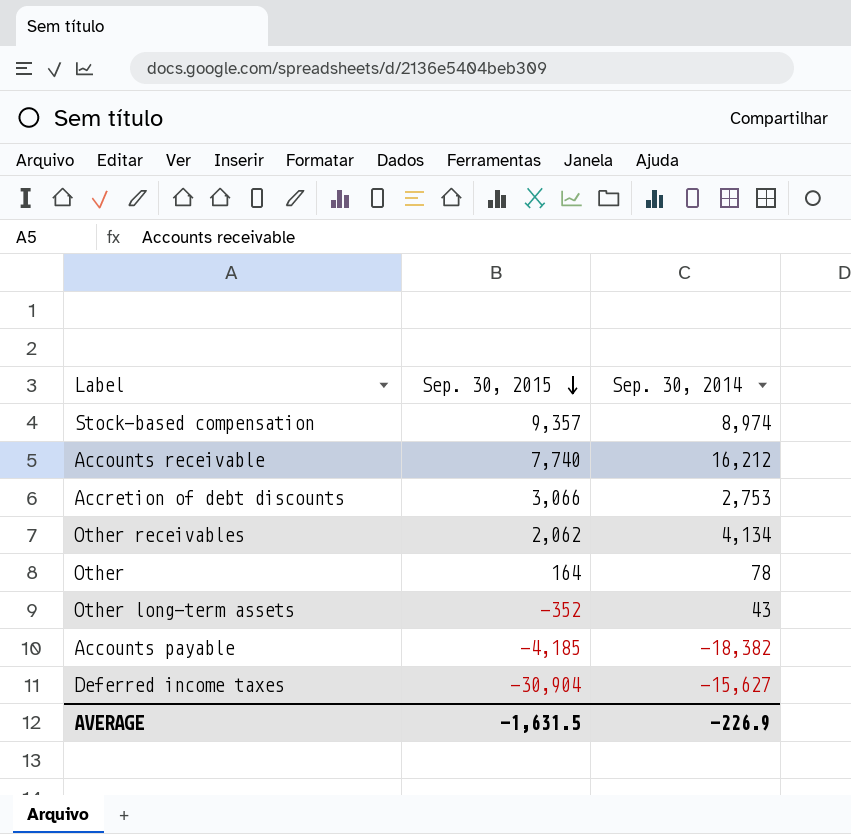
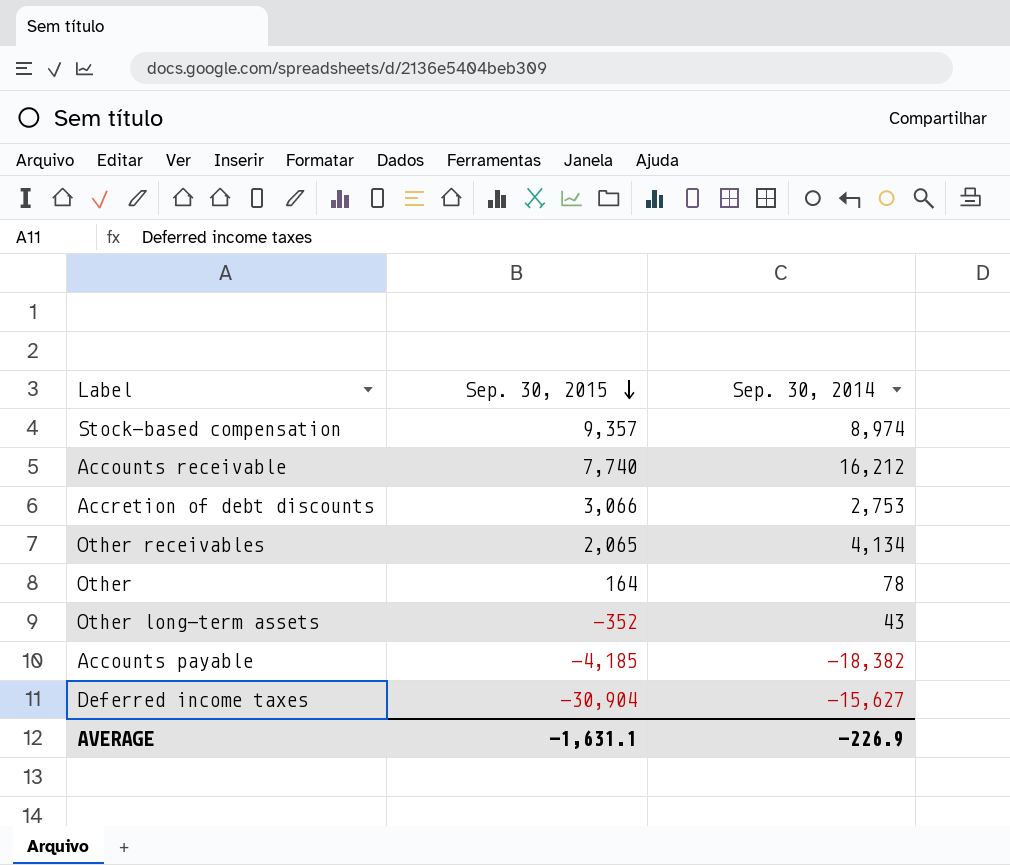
Other receivables | Sep. 30, 2015: 2,062 -> 2,065
AVERAGE | Sep. 30, 2015: -1,631.5 -> -1,631.1

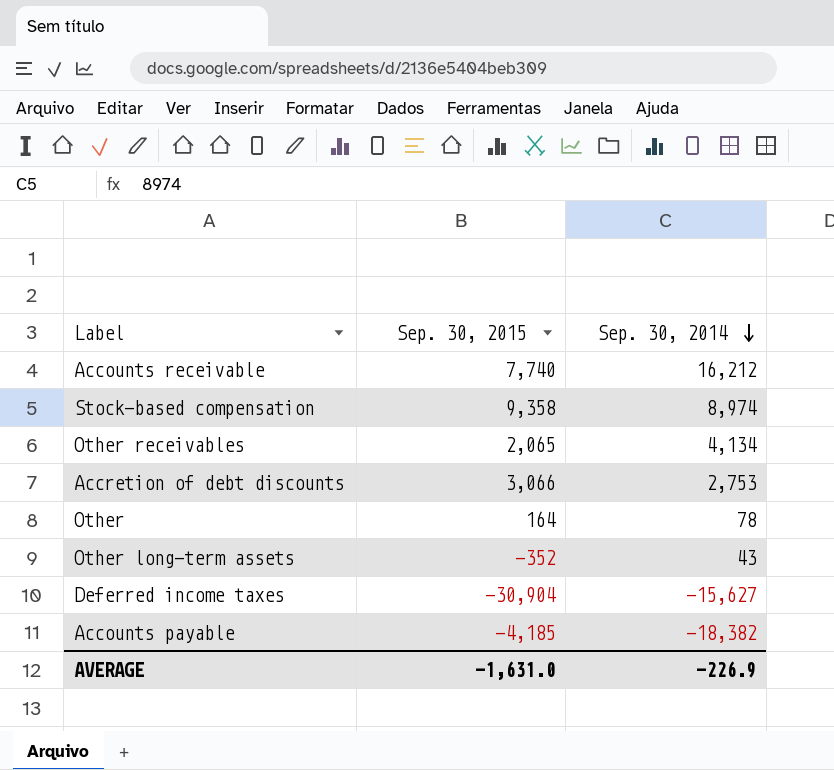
row order: Sep. 30, 2015 descending -> Sep. 30, 2014 descending
Stock-based compensation | Sep. 30, 2015: 9,357 -> 9,358
AVERAGE | Sep. 30, 2015: -1,631.1 -> -1,631.0

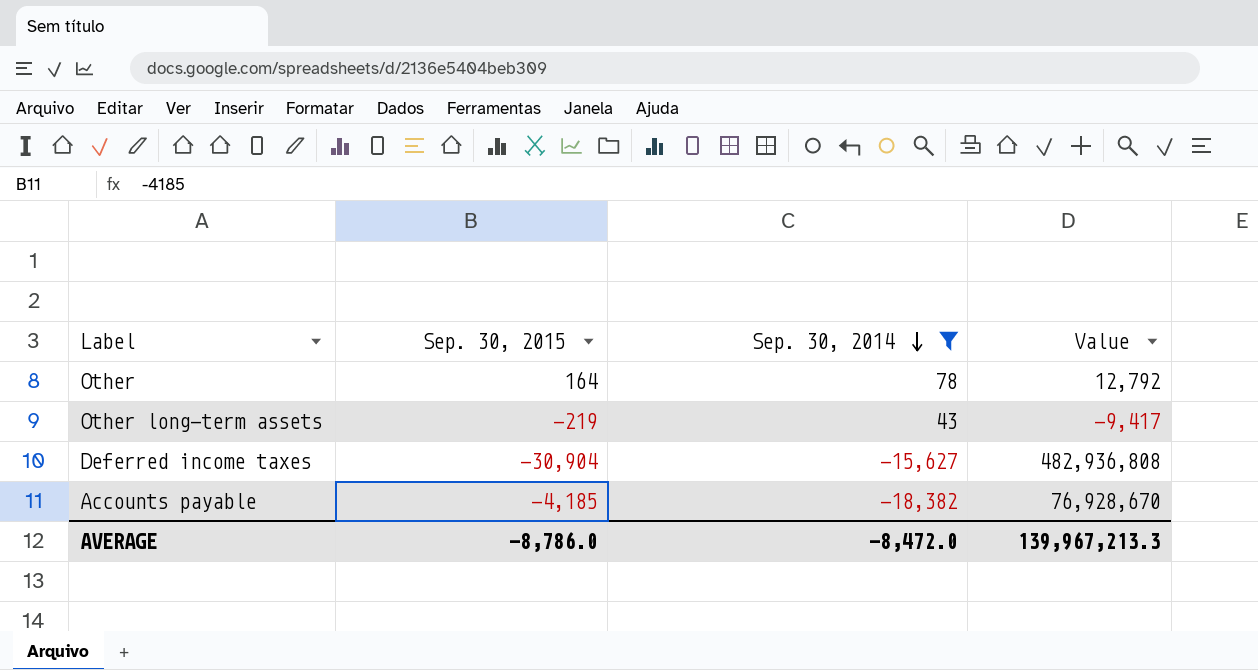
filter: none -> Sep. 30, 2014 <= 78
column Value | formula: none -> [Sep. 30, 2015] * [Sep. 30, 2014]
Other long-term assets | Sep. 30, 2015: -352 -> -219
AVERAGE | Sep. 30, 2015: -1,631.0 -> -8,786.0
AVERAGE | Sep. 30, 2014: -226.9 -> -8,472.0

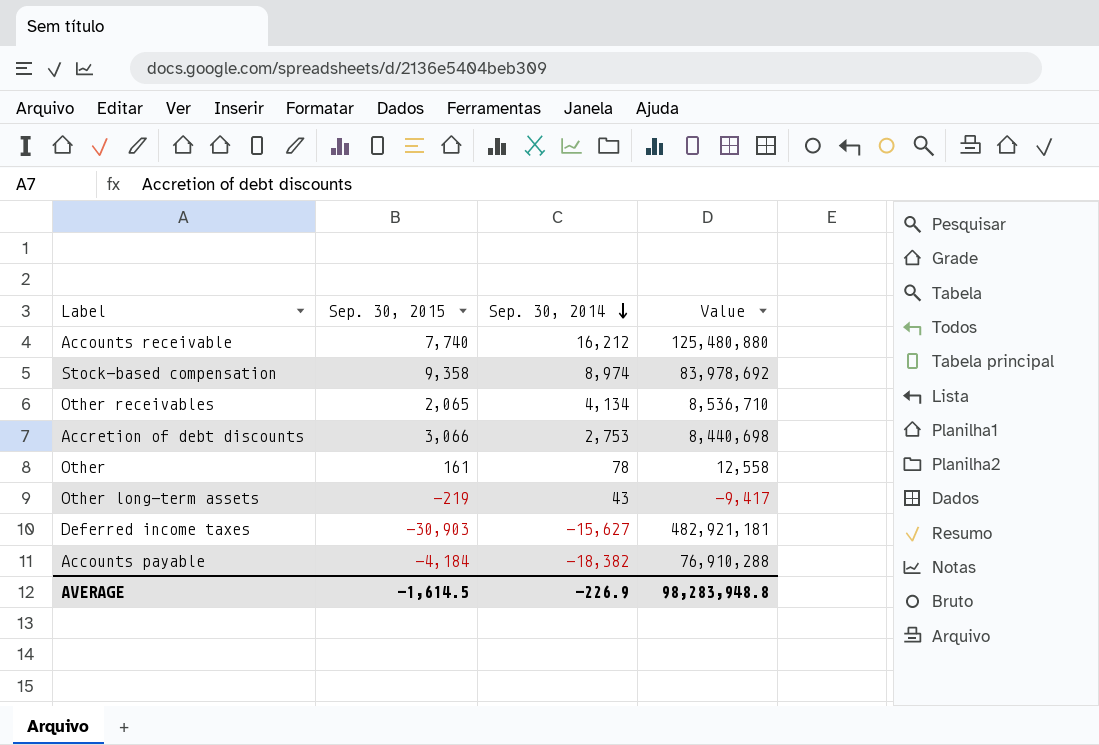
filter: Sep. 30, 2014 <= 78 -> none
Other | Sep. 30, 2015: 164 -> 161
Other | Value: 12,792 -> 12,558
Deferred income taxes | Sep. 30, 2015: -30,904 -> -30,903
Deferred income taxes | Value: 482,936,808 -> 482,921,181
Accounts payable | Sep. 30, 2015: -4,185 -> -4,184
Accounts payable | Value: 76,928,670 -> 76,910,288
AVERAGE | Sep. 30, 2015: -8,786.0 -> -1,614.5
AVERAGE | Sep. 30, 2014: -8,472.0 -> -226.9
AVERAGE | Value: 139,967,213.3 -> 98,283,948.8

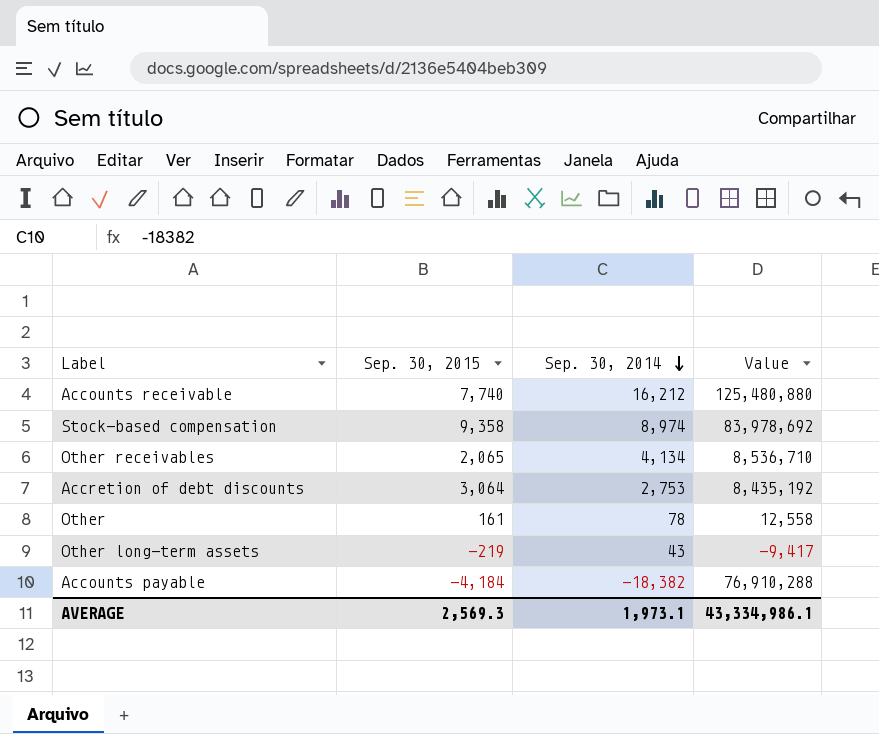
row Deferred income taxes: -30,903 | -15,627 | 482,921,181 -> none
Accretion of debt discounts | Sep. 30, 2015: 3,066 -> 3,064
Accretion of debt discounts | Value: 8,440,698 -> 8,435,192
AVERAGE | Sep. 30, 2015: -1,614.5 -> 2,569.3
AVERAGE | Sep. 30, 2014: -226.9 -> 1,973.1
AVERAGE | Value: 98,283,948.8 -> 43,334,986.1

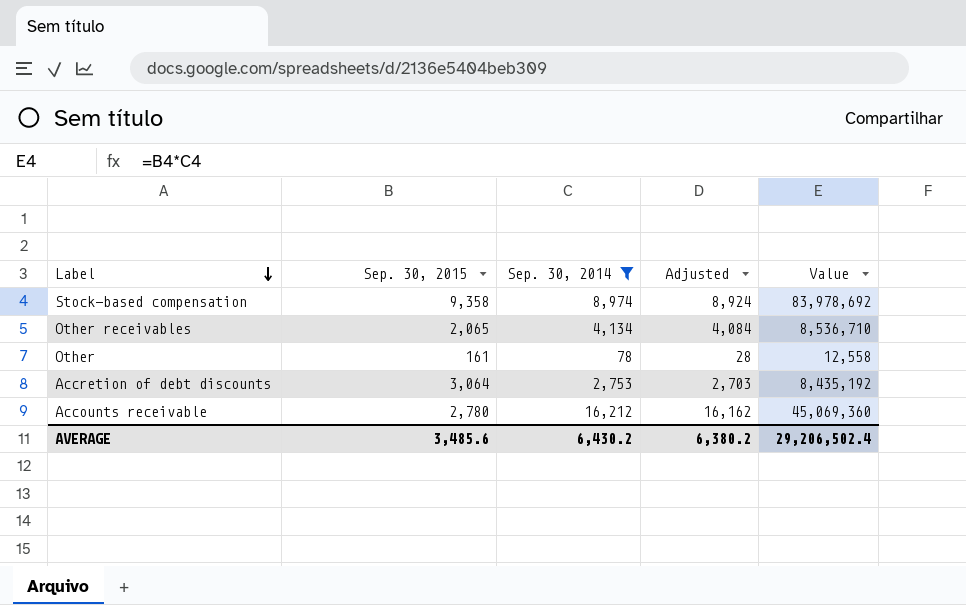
filter: none -> Sep. 30, 2014 >= 78
row order: Sep. 30, 2014 descending -> Label descending
column Adjusted | formula: none -> [Sep. 30, 2014] - 50
Accounts receivable | Sep. 30, 2015: 7,740 -> 2,780
Accounts receivable | Value: 125,480,880 -> 45,069,360
AVERAGE | Sep. 30, 2015: 2,569.3 -> 3,485.6
AVERAGE | Sep. 30, 2014: 1,973.1 -> 6,430.2
AVERAGE | Value: 43,334,986.1 -> 29,206,502.4

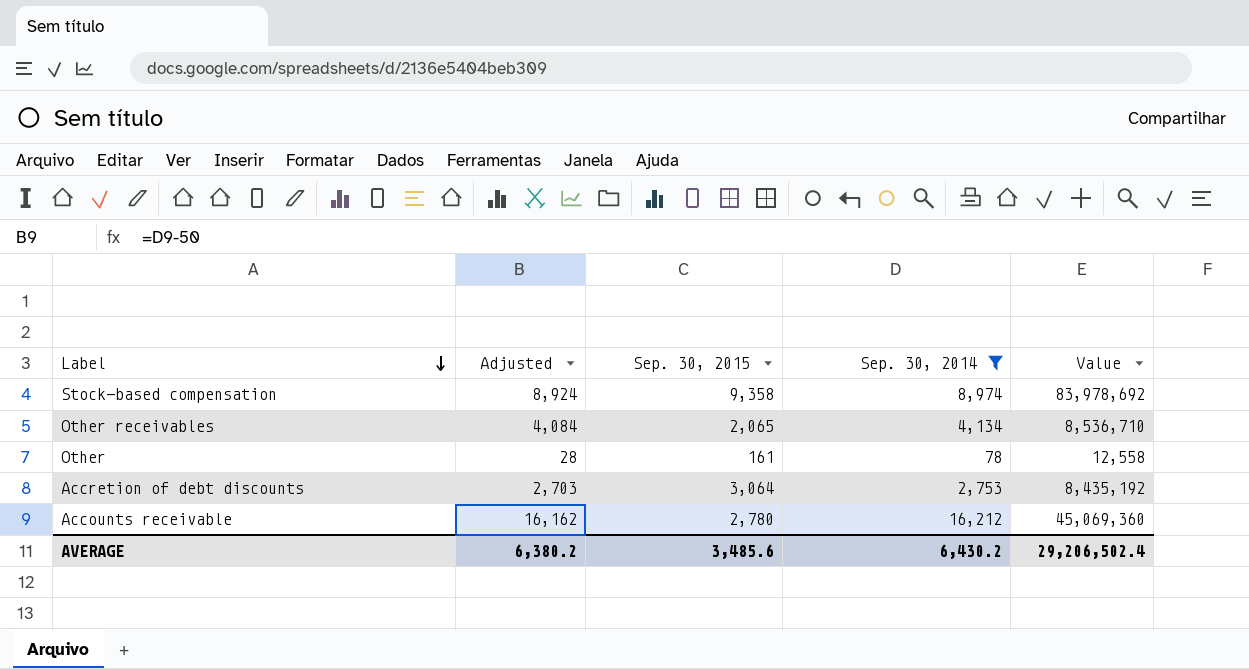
column Adjusted | position: 4 -> 2

